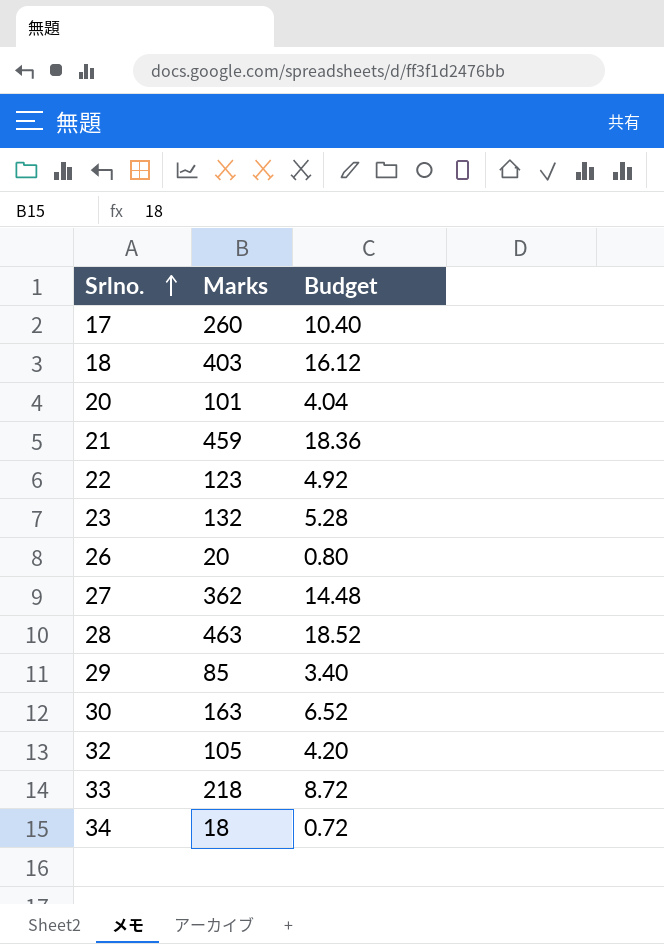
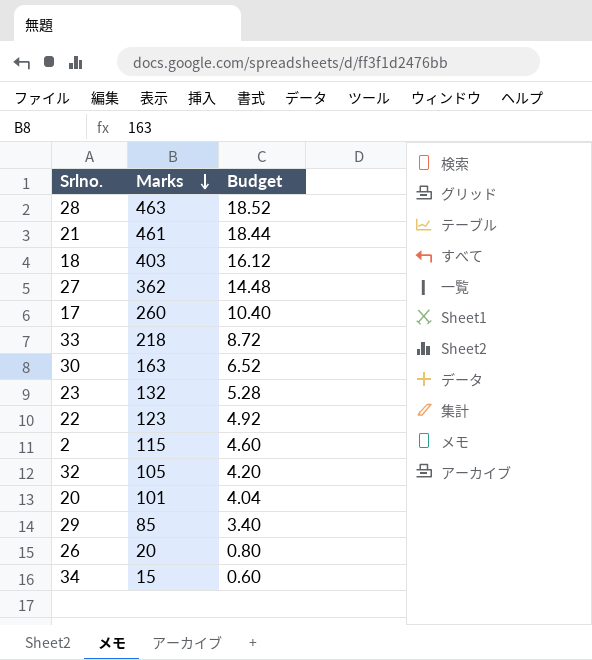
row order: Srlno. ascending -> Marks descending
21 | Marks: 459 -> 461
21 | Budget: 18.36 -> 18.44
row 2: none -> 115 | 4.60
34 | Marks: 18 -> 15
34 | Budget: 0.72 -> 0.60

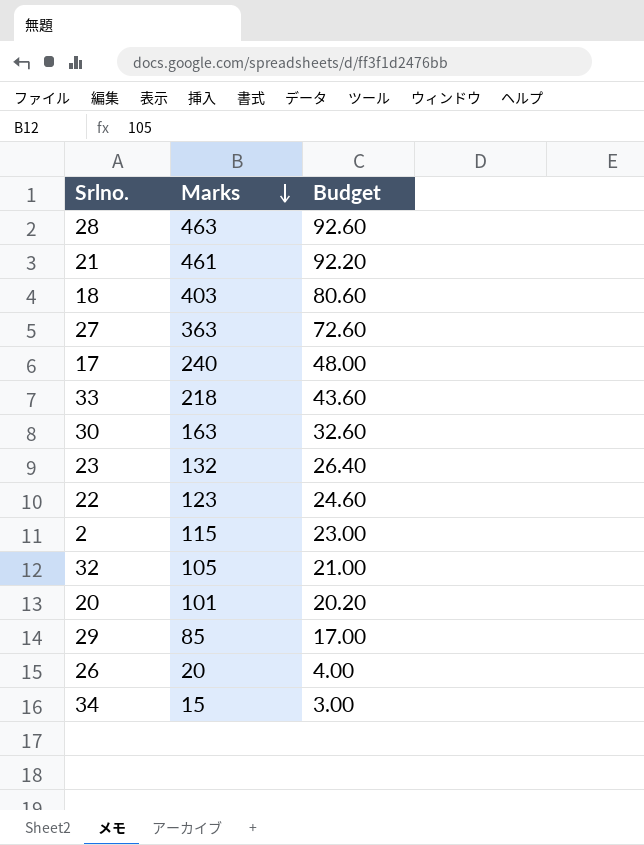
column Budget | formula: [Marks] * 0.04 -> [Marks] * 0.2
27 | Marks: 362 -> 363
17 | Marks: 260 -> 240

